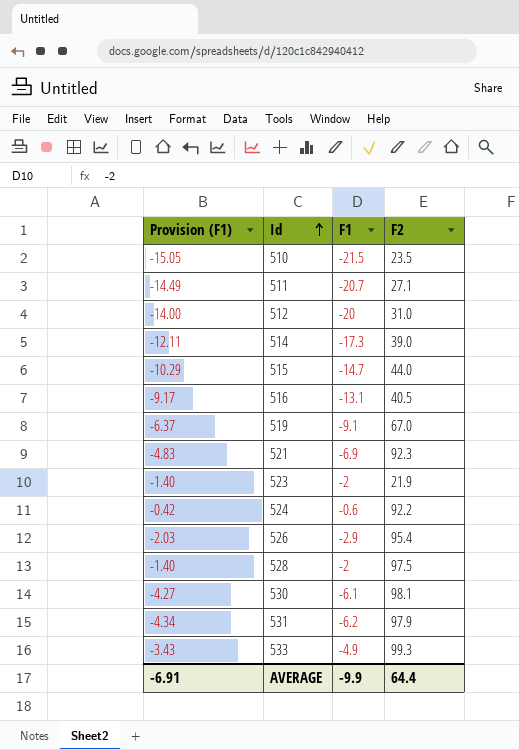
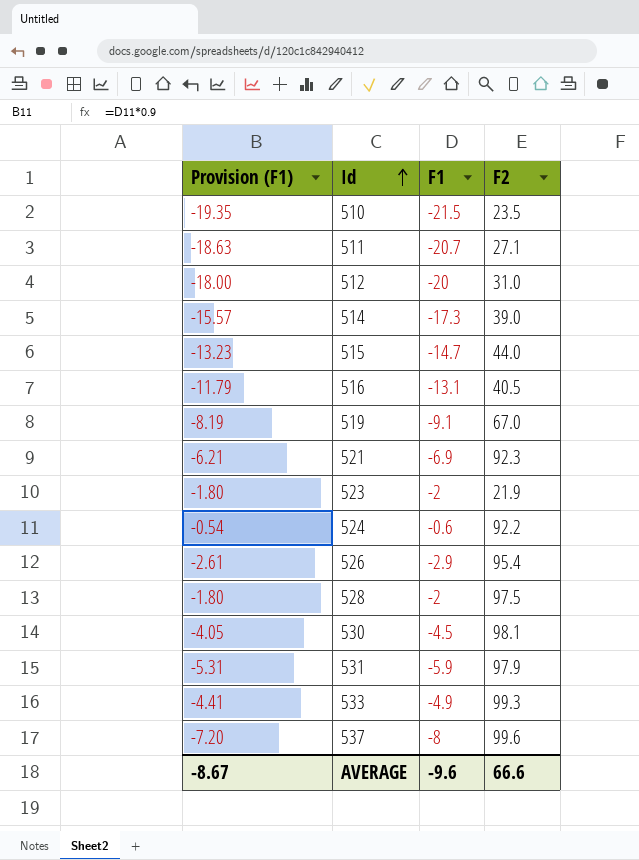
column Provision (F1) | formula: [F1] * 0.7 -> [F1] * 0.9
530 | F1: -6.1 -> -4.5
531 | F1: -6.2 -> -5.9
row 537: none -> -7.20 | -8 | 99.6
AVERAGE | Provision (F1): -6.91 -> -8.67
AVERAGE | F1: -9.9 -> -9.6
AVERAGE | F2: 64.4 -> 66.6

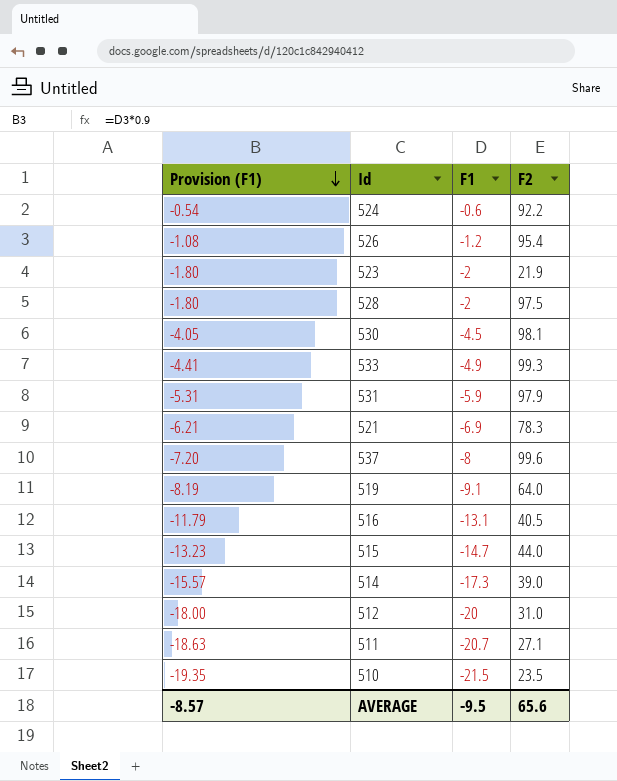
row order: Id ascending -> Provision (F1) descending
526 | Provision (F1): -2.61 -> -1.08
526 | F1: -2.9 -> -1.2
521 | F2: 92.3 -> 78.3
519 | F2: 67.0 -> 64.0
AVERAGE | Provision (F1): -8.67 -> -8.57
AVERAGE | F1: -9.6 -> -9.5
AVERAGE | F2: 66.6 -> 65.6

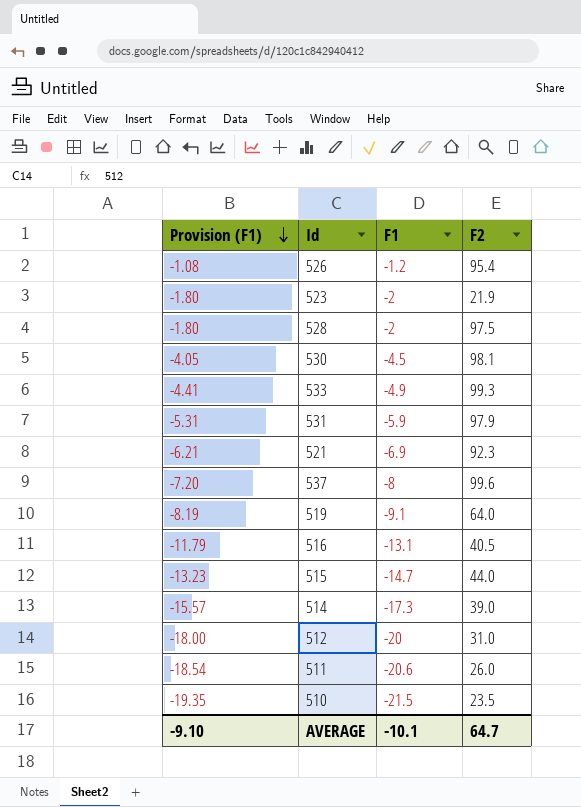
row 524: -0.54 | -0.6 | 92.2 -> none
521 | F2: 78.3 -> 92.3
511 | Provision (F1): -18.63 -> -18.54
511 | F1: -20.7 -> -20.6
511 | F2: 27.1 -> 26.0
AVERAGE | Provision (F1): -8.57 -> -9.10
AVERAGE | F1: -9.5 -> -10.1
AVERAGE | F2: 65.6 -> 64.7

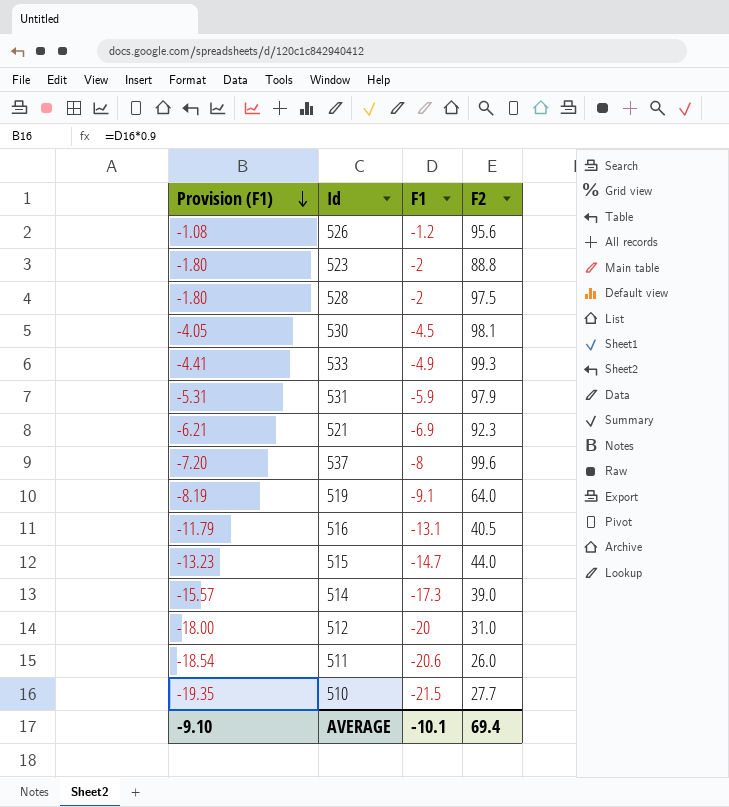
526 | F2: 95.4 -> 95.6
523 | F2: 21.9 -> 88.8
510 | F2: 23.5 -> 27.7
AVERAGE | F2: 64.7 -> 69.4

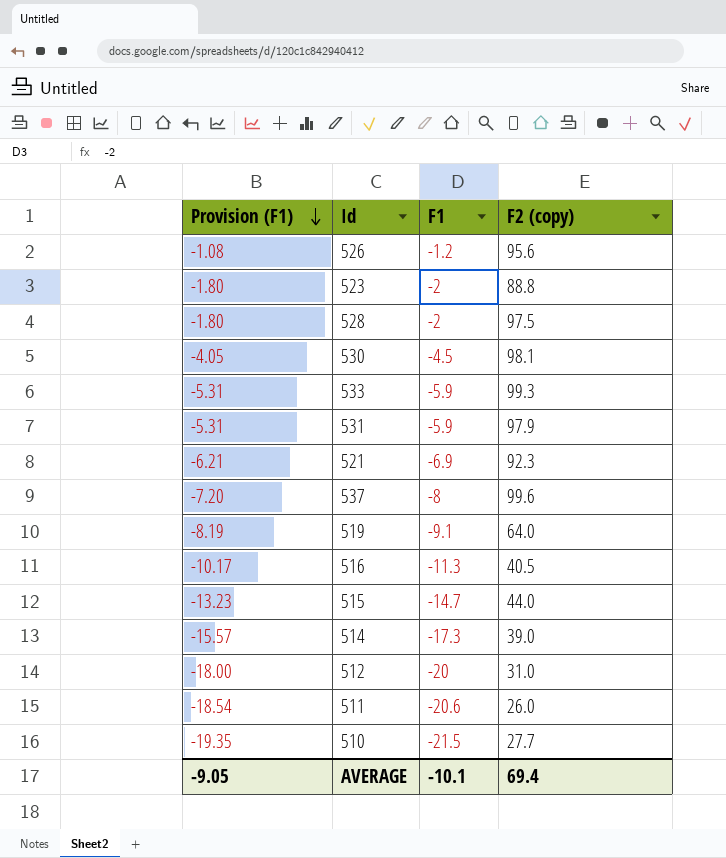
column name: F2 -> F2 (copy)
533 | Provision (F1): -4.41 -> -5.31
533 | F1: -4.9 -> -5.9
516 | Provision (F1): -11.79 -> -10.17
516 | F1: -13.1 -> -11.3
AVERAGE | Provision (F1): -9.10 -> -9.05

